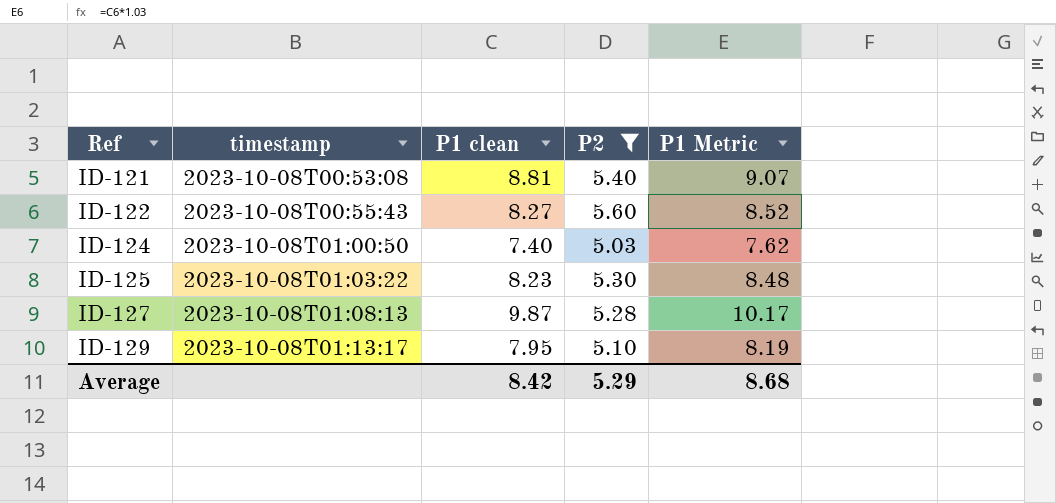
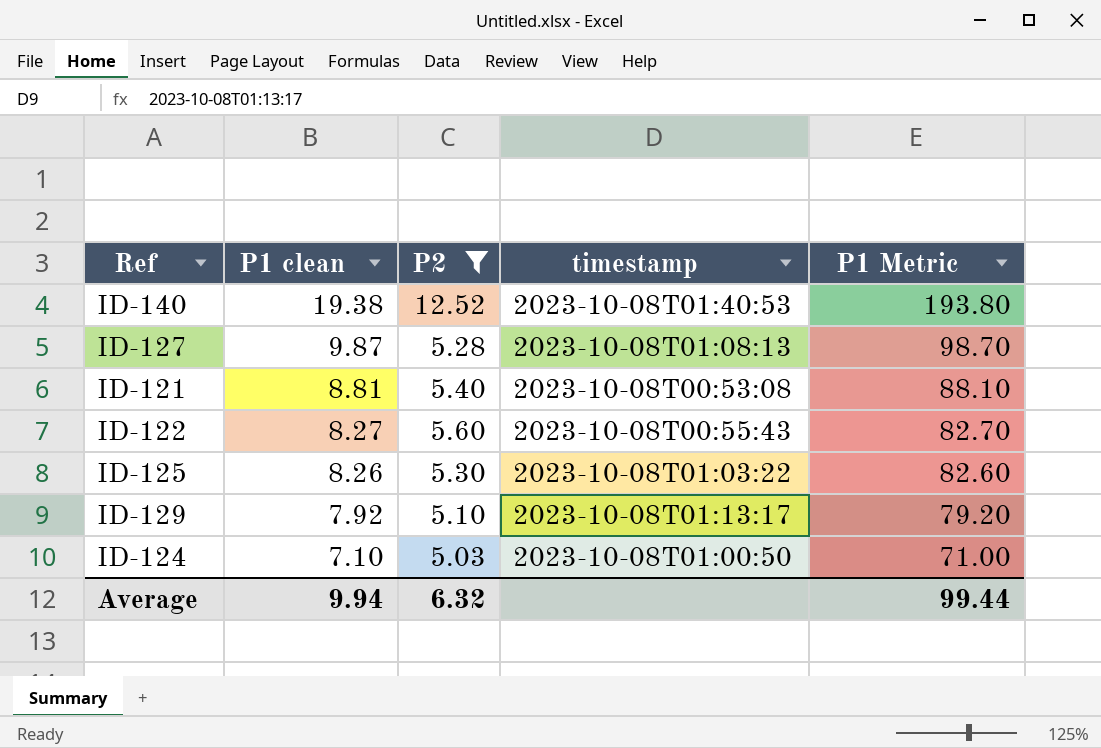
row order: Ref ascending -> P1 clean descending
column timestamp | position: 2 -> 4
column P1 Metric | formula: [P1 clean] * 1.03 -> [P1 clean] * 10
row ID-140: none -> 19.38 | 12.52 | 2023-10-08T01:40:53 | 193.80
ID-125 | P1 clean: 8.23 -> 8.26
ID-129 | P1 clean: 7.95 -> 7.92
ID-124 | P1 clean: 7.40 -> 7.10
Average | P1 clean: 8.42 -> 9.94
Average | P2: 5.29 -> 6.32
Average | P1 Metric: 8.68 -> 99.44

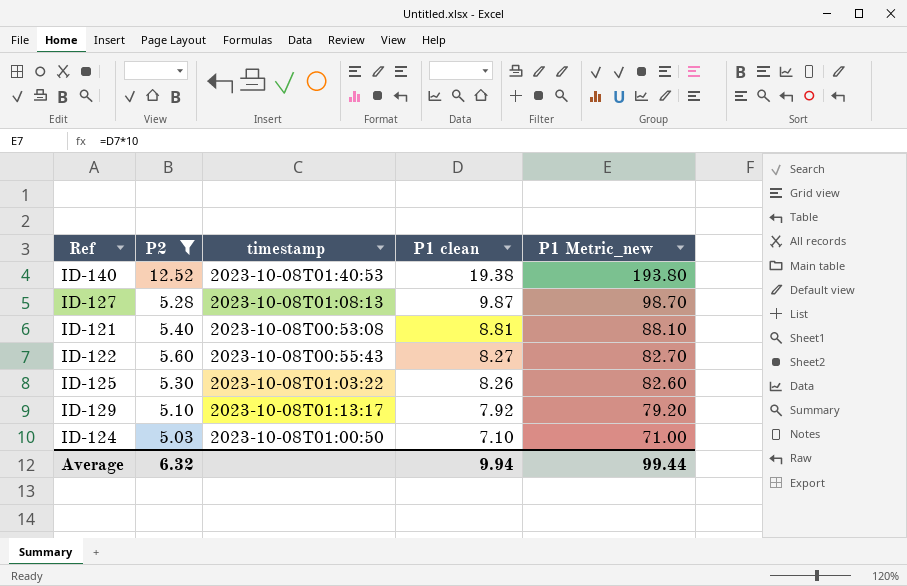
column P1 clean | position: 2 -> 4
column name: P1 Metric -> P1 Metric_new

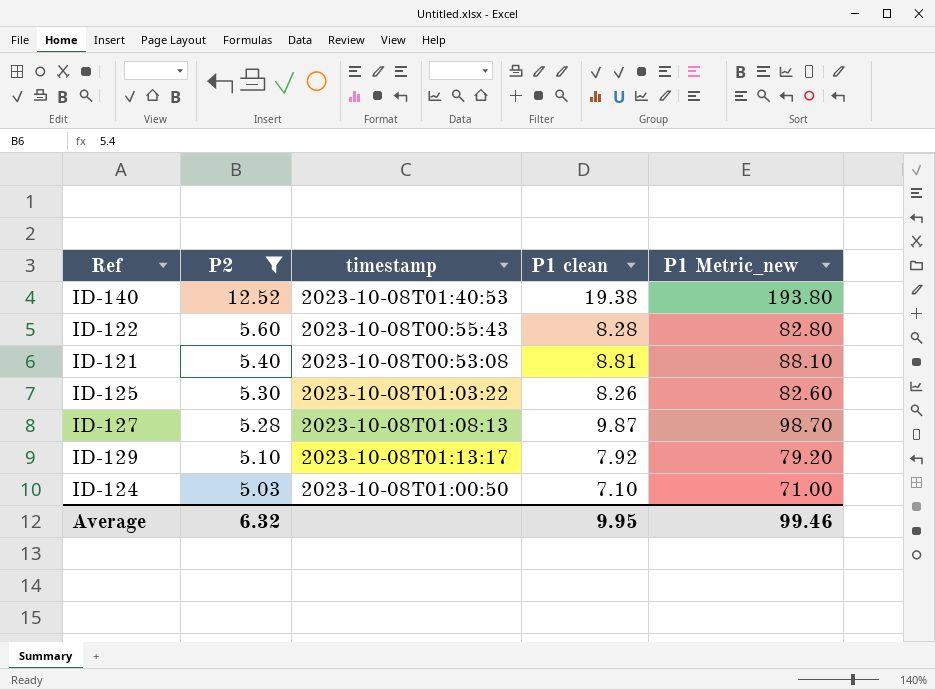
row order: P1 clean descending -> P2 descending
ID-122 | P1 clean: 8.27 -> 8.28
ID-122 | P1 Metric_new: 82.70 -> 82.80
Average | P1 clean: 9.94 -> 9.95
Average | P1 Metric_new: 99.44 -> 99.46

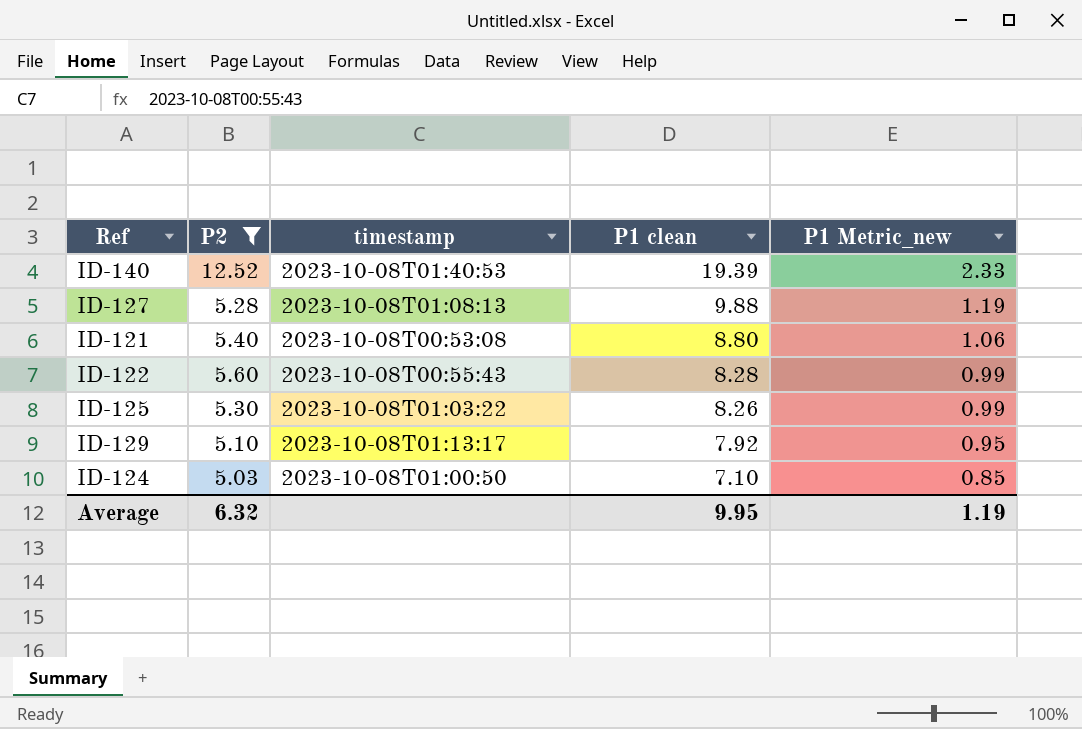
row order: P2 descending -> P1 clean descending
column P1 Metric_new | formula: [P1 clean] * 10 -> [P1 clean] * 0.12
ID-140 | P1 clean: 19.38 -> 19.39
ID-127 | P1 clean: 9.87 -> 9.88
ID-121 | P1 clean: 8.81 -> 8.80
Average | P1 Metric_new: 99.46 -> 1.19

